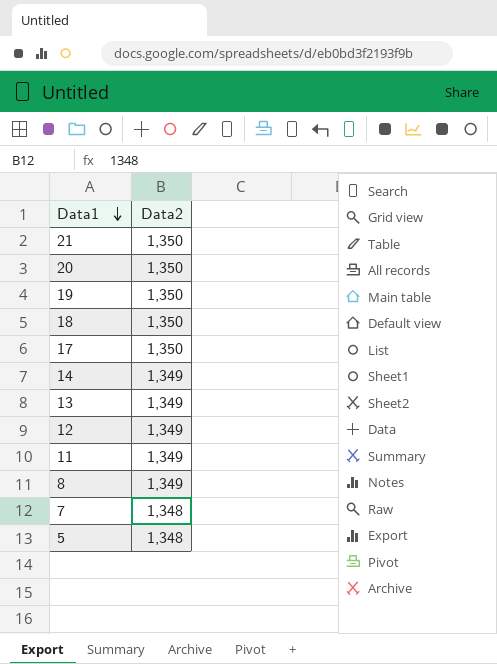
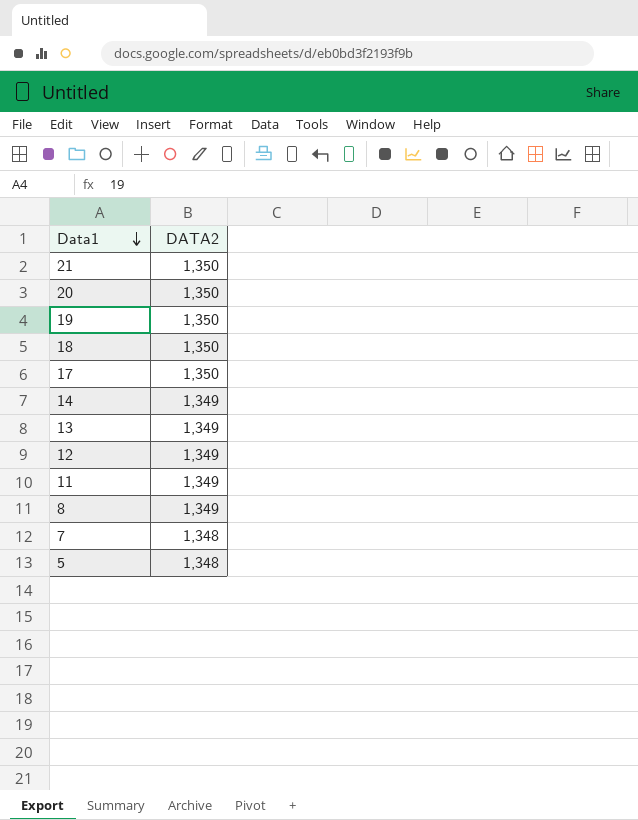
column name: Data2 -> DATA2

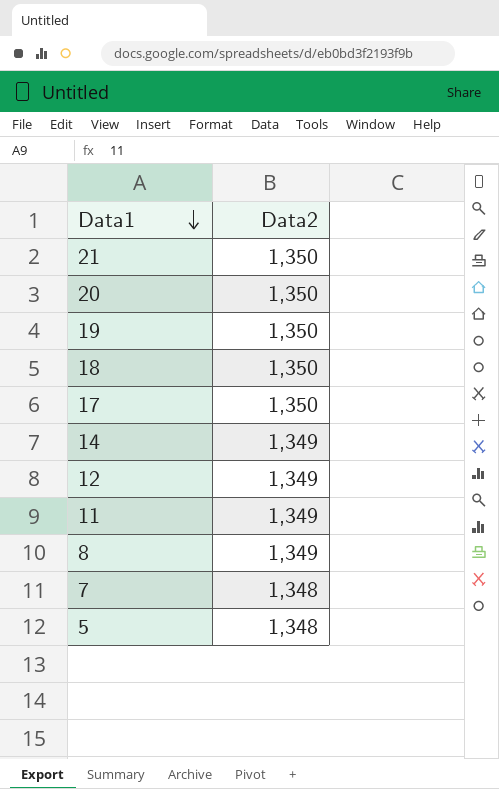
column name: DATA2 -> Data2
row 13: 1,349 -> none

